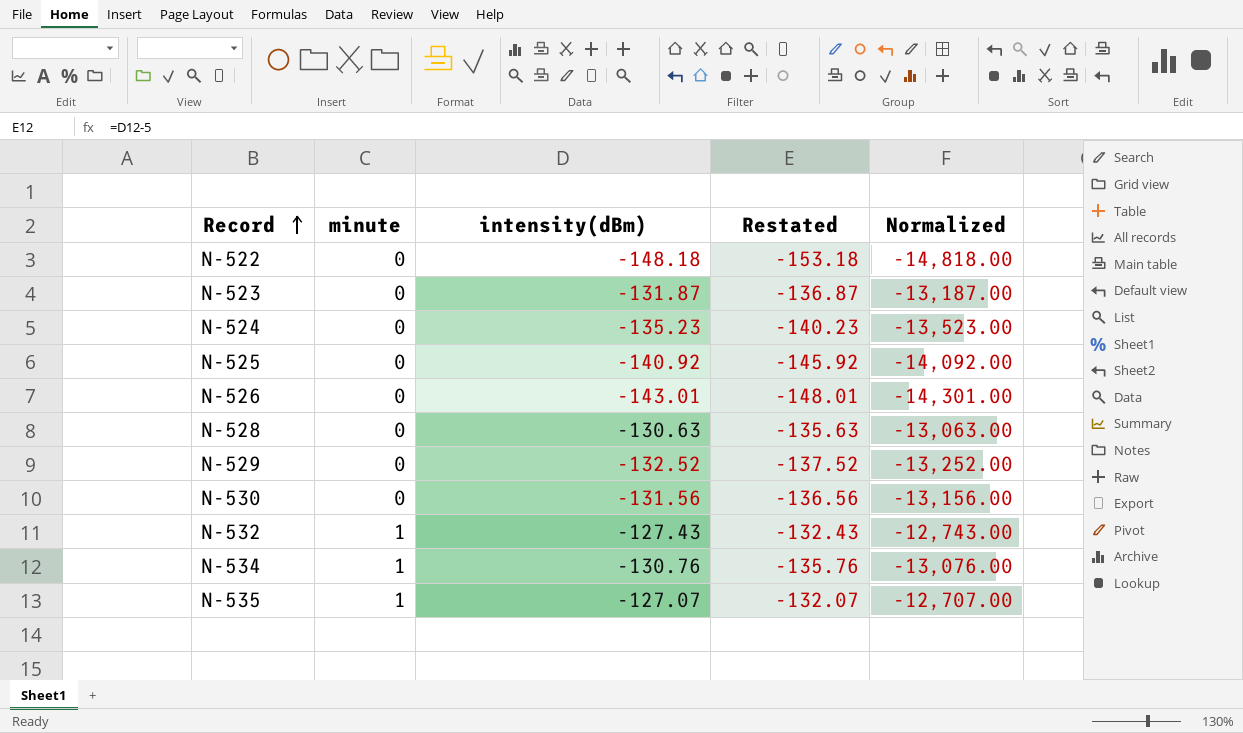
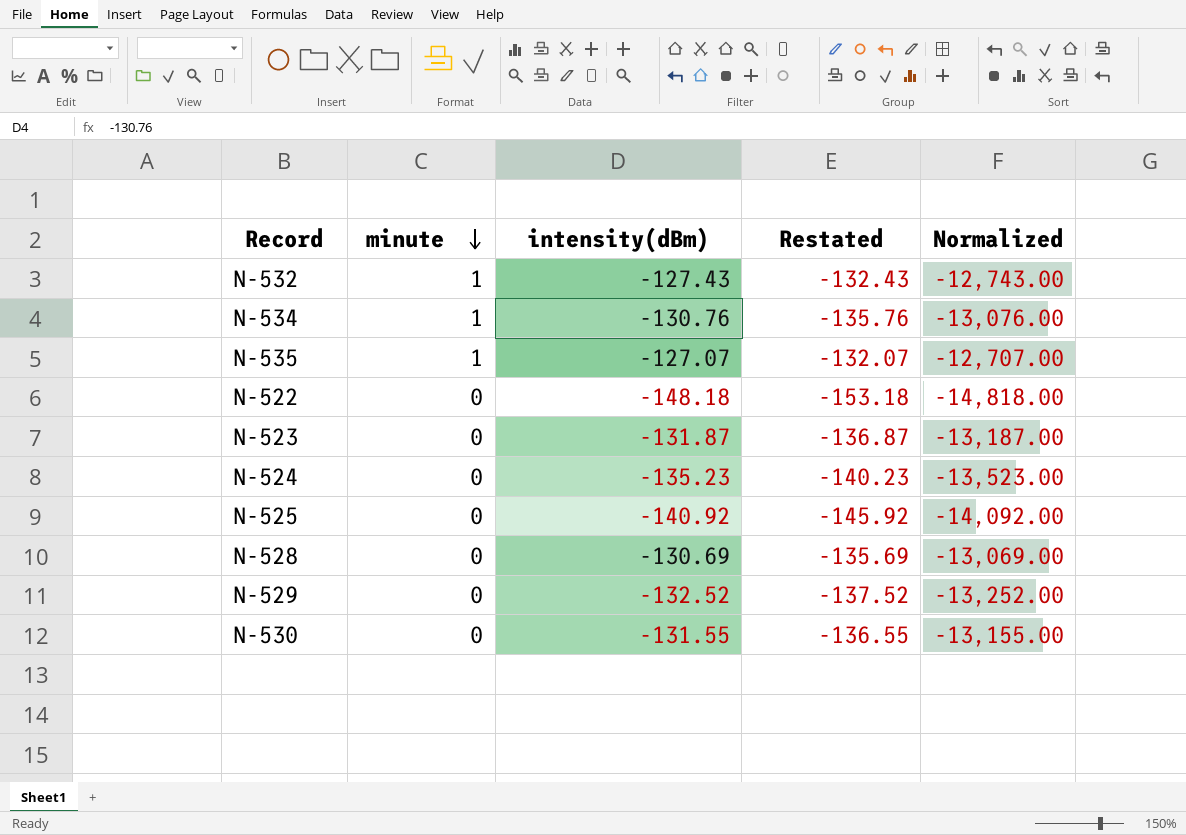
row order: Record ascending -> minute descending
row N-526: 0 | -143.01 | -148.01 | -14,301.00 -> none
N-528 | intensity(dBm): -130.63 -> -130.69
N-528 | Restated: -135.63 -> -135.69
N-528 | Normalized: -13,063.00 -> -13,069.00
N-530 | intensity(dBm): -131.56 -> -131.55
N-530 | Restated: -136.56 -> -136.55
N-530 | Normalized: -13,156.00 -> -13,155.00

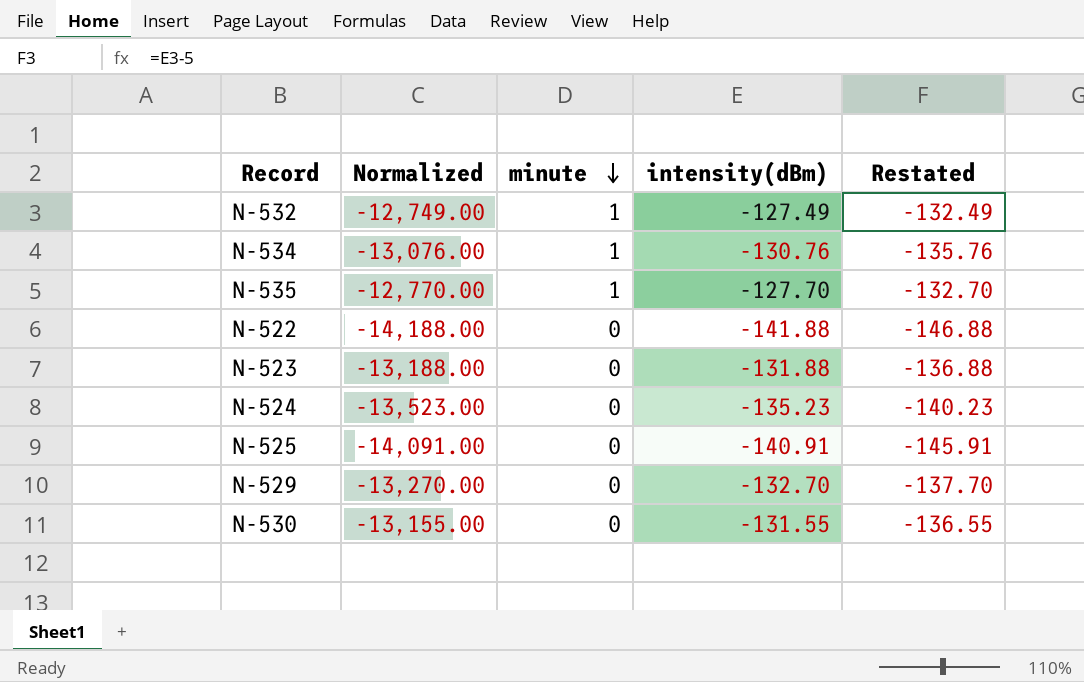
column Normalized | position: 5 -> 2
row N-528: 0 | -130.69 | -135.69 | -13,069.00 -> none
N-532 | Normalized: -12,743.00 -> -12,749.00
N-532 | intensity(dBm): -127.43 -> -127.49
N-532 | Restated: -132.43 -> -132.49
N-535 | Normalized: -12,707.00 -> -12,770.00
N-535 | intensity(dBm): -127.07 -> -127.70
N-535 | Restated: -132.07 -> -132.70
N-522 | Normalized: -14,818.00 -> -14,188.00
N-522 | intensity(dBm): -148.18 -> -141.88
N-522 | Restated: -153.18 -> -146.88
N-523 | Normalized: -13,187.00 -> -13,188.00
N-523 | intensity(dBm): -131.87 -> -131.88
N-523 | Restated: -136.87 -> -136.88
N-525 | Normalized: -14,092.00 -> -14,091.00
N-525 | intensity(dBm): -140.92 -> -140.91
N-525 | Restated: -145.92 -> -145.91
N-529 | Normalized: -13,252.00 -> -13,270.00
N-529 | intensity(dBm): -132.52 -> -132.70
N-529 | Restated: -137.52 -> -137.70

